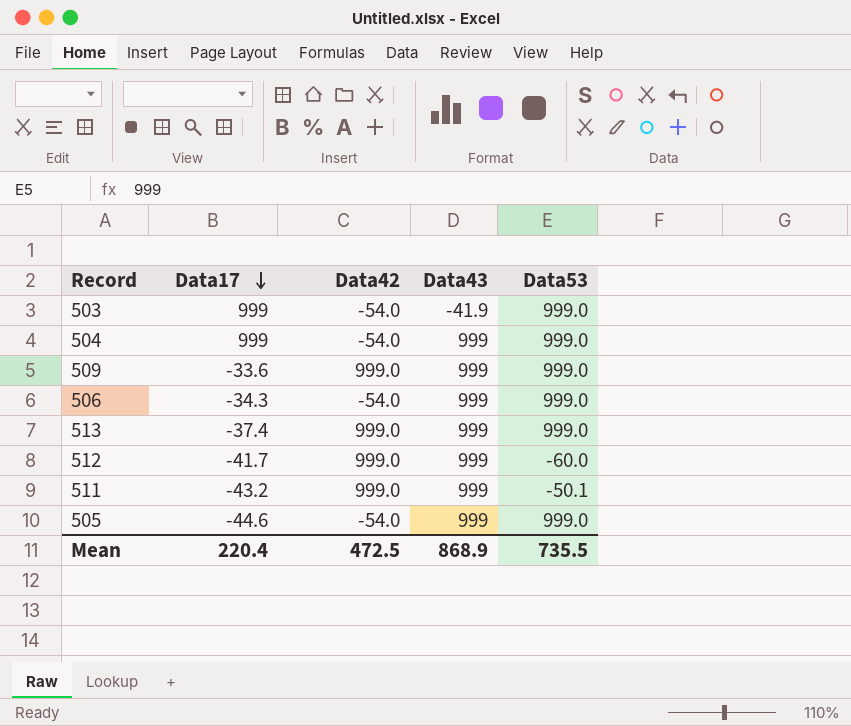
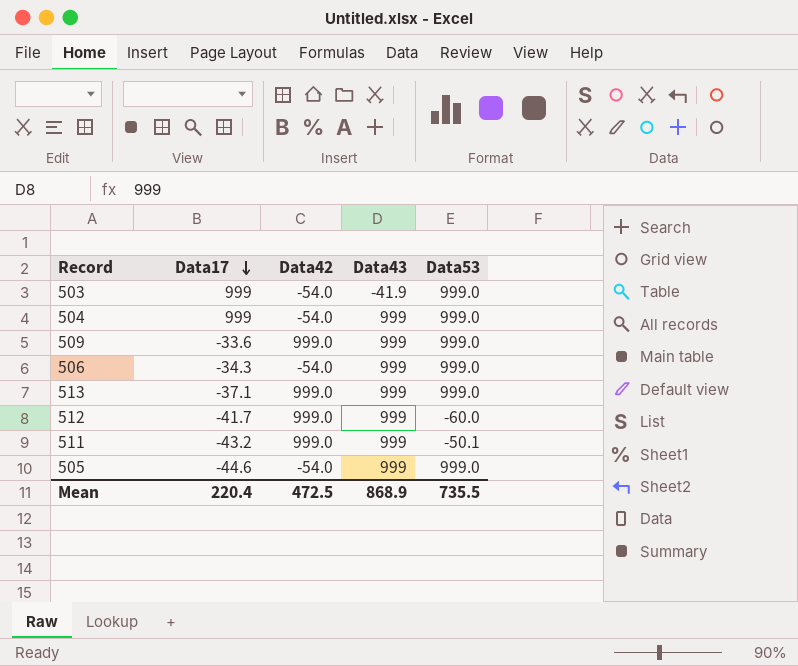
513 | Data17: -37.4 -> -37.1

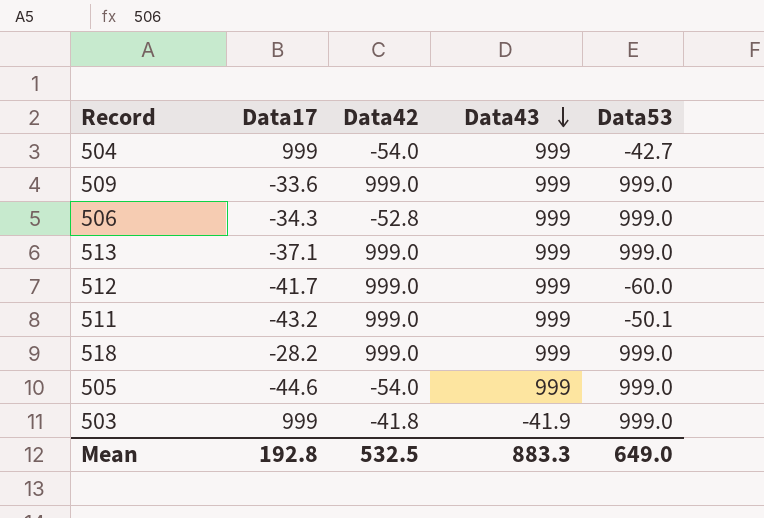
row order: Data17 descending -> Data43 descending
504 | Data53: 999.0 -> -42.7
506 | Data42: -54.0 -> -52.8
row 518: none -> -28.2 | 999.0 | 999 | 999.0
503 | Data42: -54.0 -> -41.8
Mean | Data17: 220.4 -> 192.8
Mean | Data42: 472.5 -> 532.5
Mean | Data43: 868.9 -> 883.3
Mean | Data53: 735.5 -> 649.0

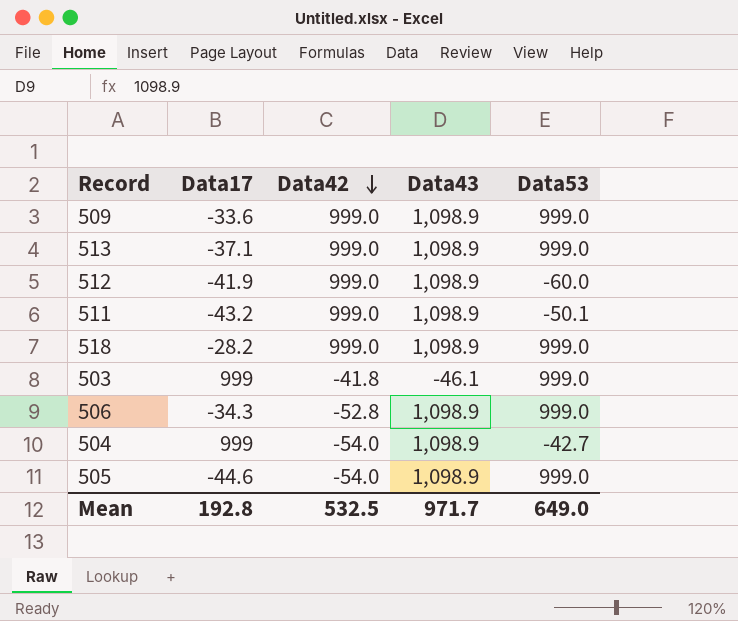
row order: Data43 descending -> Data42 descending
509 | Data43: 999 -> 1,098.9
513 | Data43: 999 -> 1,098.9
512 | Data17: -41.7 -> -41.9
512 | Data43: 999 -> 1,098.9
511 | Data43: 999 -> 1,098.9
518 | Data43: 999 -> 1,098.9
503 | Data43: -41.9 -> -46.1
506 | Data43: 999 -> 1,098.9
504 | Data43: 999 -> 1,098.9
505 | Data43: 999 -> 1,098.9
Mean | Data43: 883.3 -> 971.7

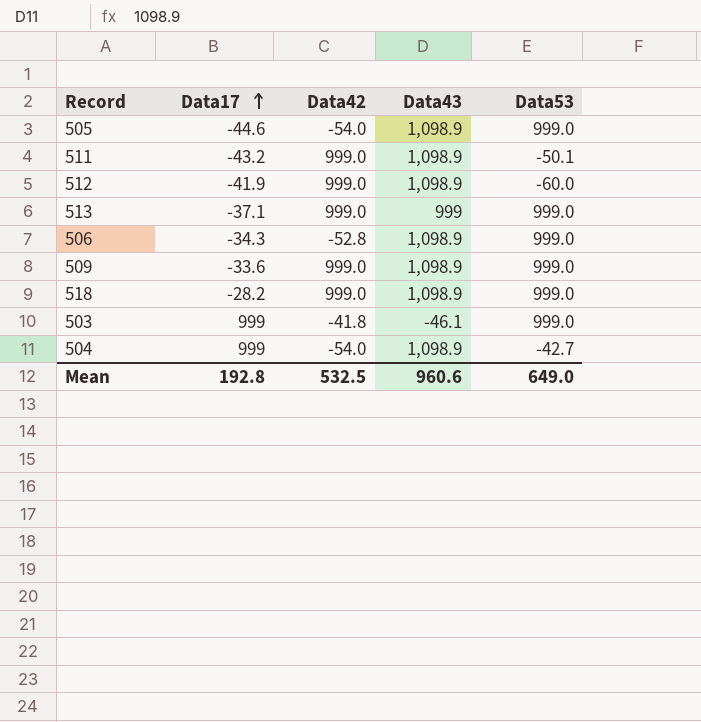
row order: Data42 descending -> Data17 ascending
513 | Data43: 1,098.9 -> 999
Mean | Data43: 971.7 -> 960.6

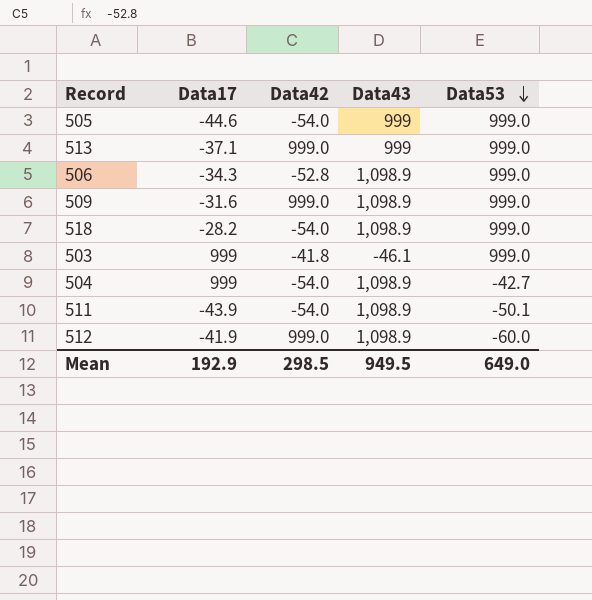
row order: Data17 ascending -> Data53 descending
505 | Data43: 1,098.9 -> 999
509 | Data17: -33.6 -> -31.6
518 | Data42: 999.0 -> -54.0
511 | Data17: -43.2 -> -43.9
511 | Data42: 999.0 -> -54.0
Mean | Data17: 192.8 -> 192.9
Mean | Data42: 532.5 -> 298.5
Mean | Data43: 960.6 -> 949.5

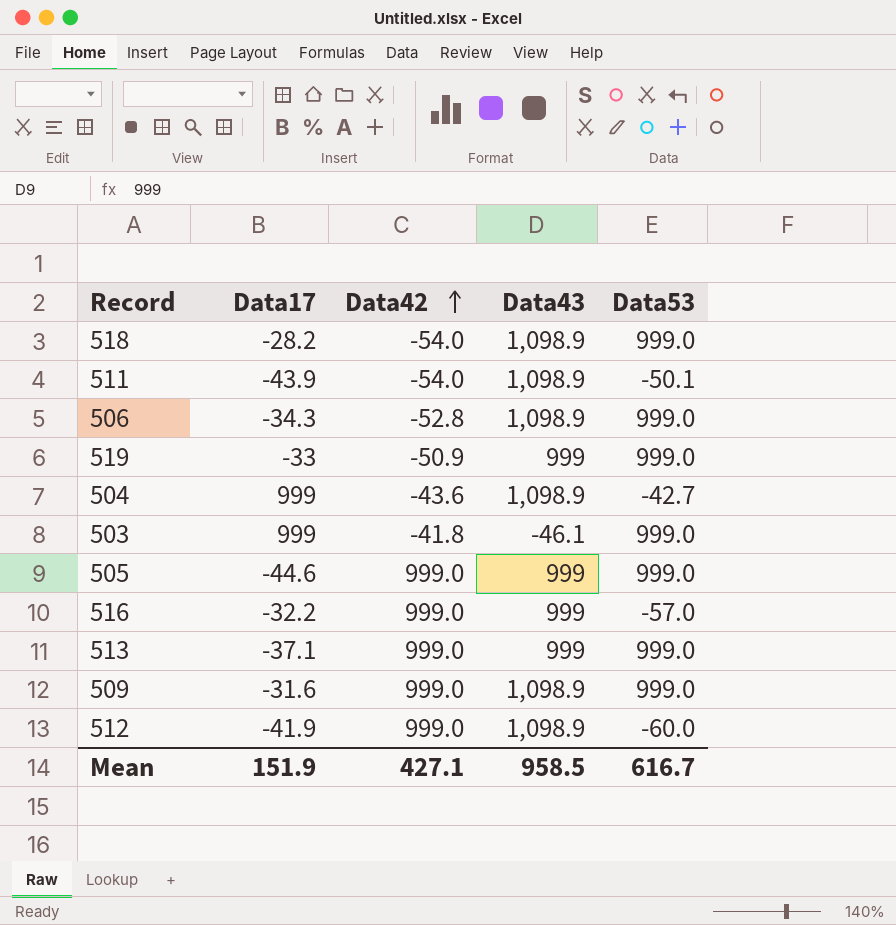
row order: Data53 descending -> Data42 ascending
row 519: none -> -33 | -50.9 | 999 | 999.0
504 | Data42: -54.0 -> -43.6
505 | Data42: -54.0 -> 999.0
row 516: none -> -32.2 | 999.0 | 999 | -57.0
Mean | Data17: 192.9 -> 151.9
Mean | Data42: 298.5 -> 427.1
Mean | Data43: 949.5 -> 958.5
Mean | Data53: 649.0 -> 616.7

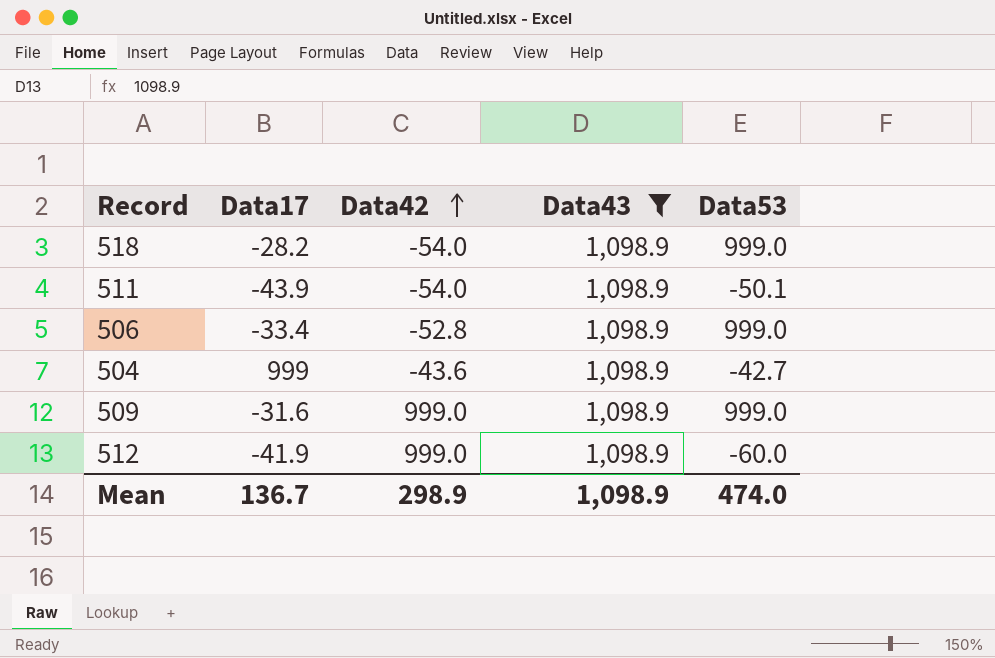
filter: none -> Data43 = 1,098.9
506 | Data17: -34.3 -> -33.4
Mean | Data17: 151.9 -> 136.7
Mean | Data42: 427.1 -> 298.9
Mean | Data43: 958.5 -> 1,098.9
Mean | Data53: 616.7 -> 474.0

